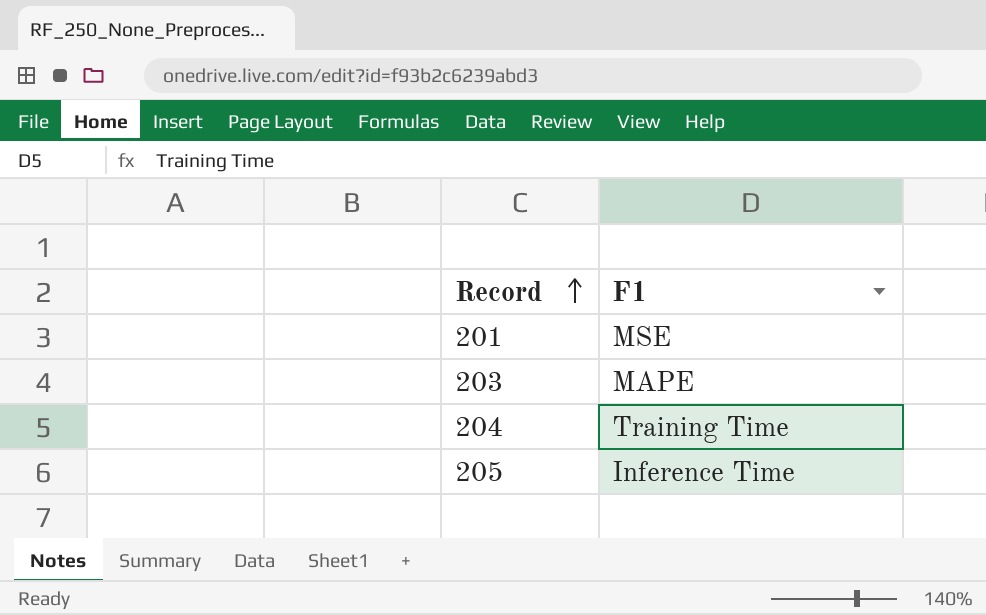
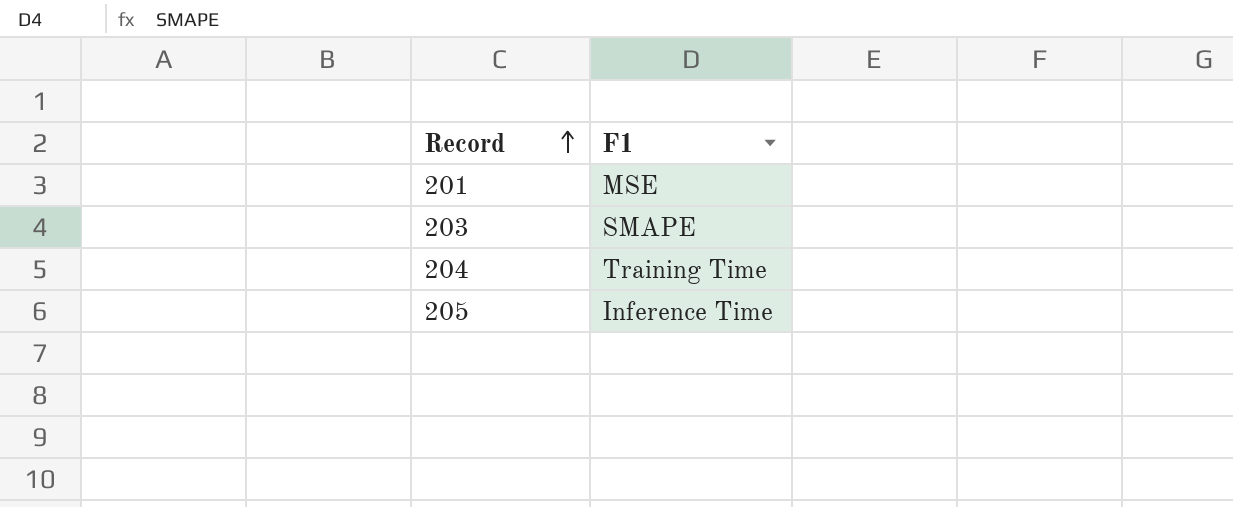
203 | F1: MAPE -> SMAPE

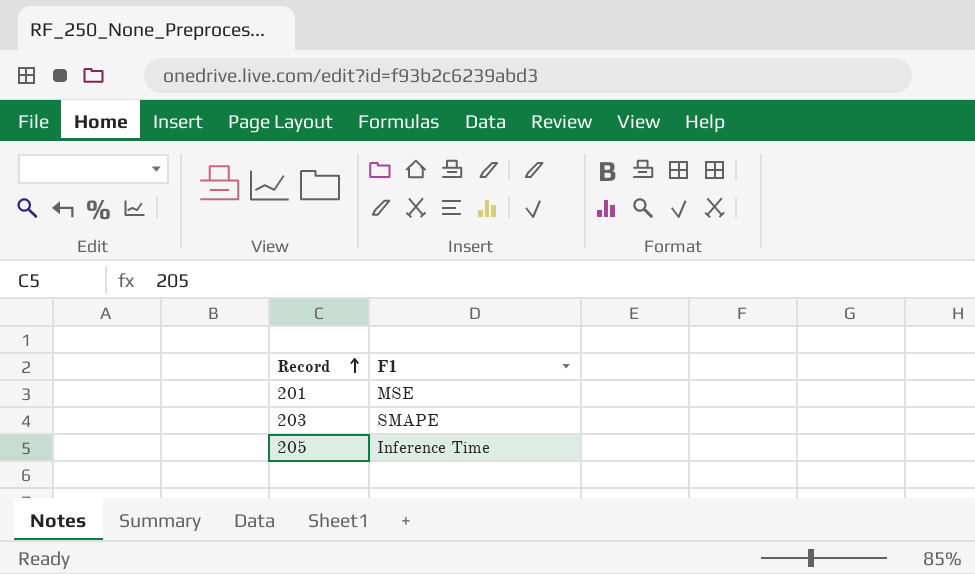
row 204: Training Time -> none

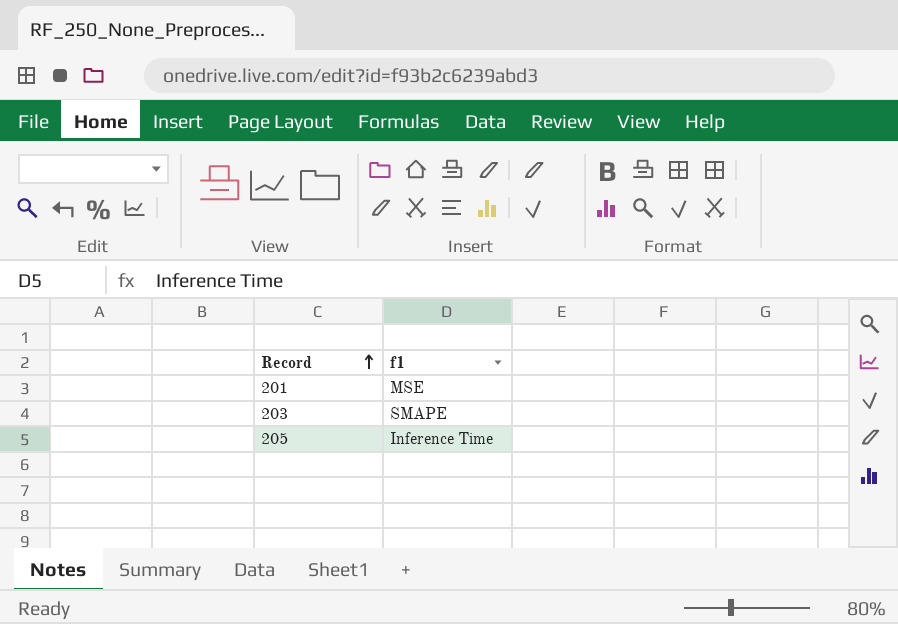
column name: F1 -> f1

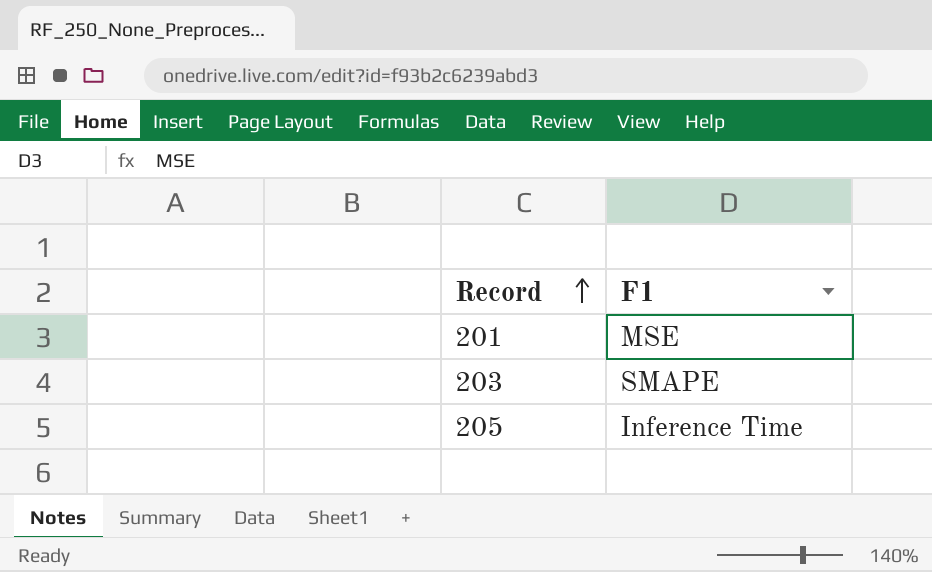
column name: f1 -> F1

